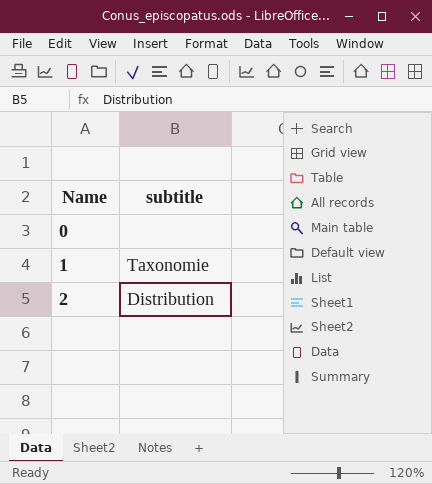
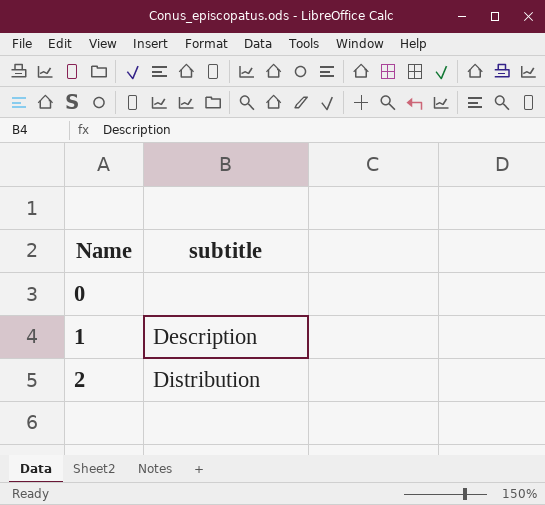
1 | subtitle: Taxonomie -> Description

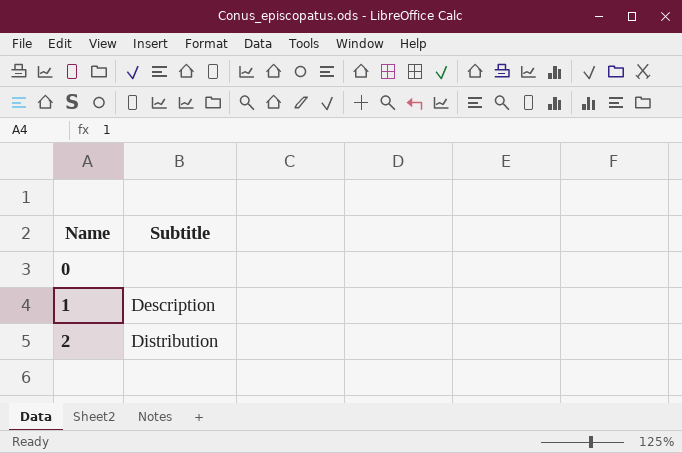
column name: subtitle -> Subtitle

